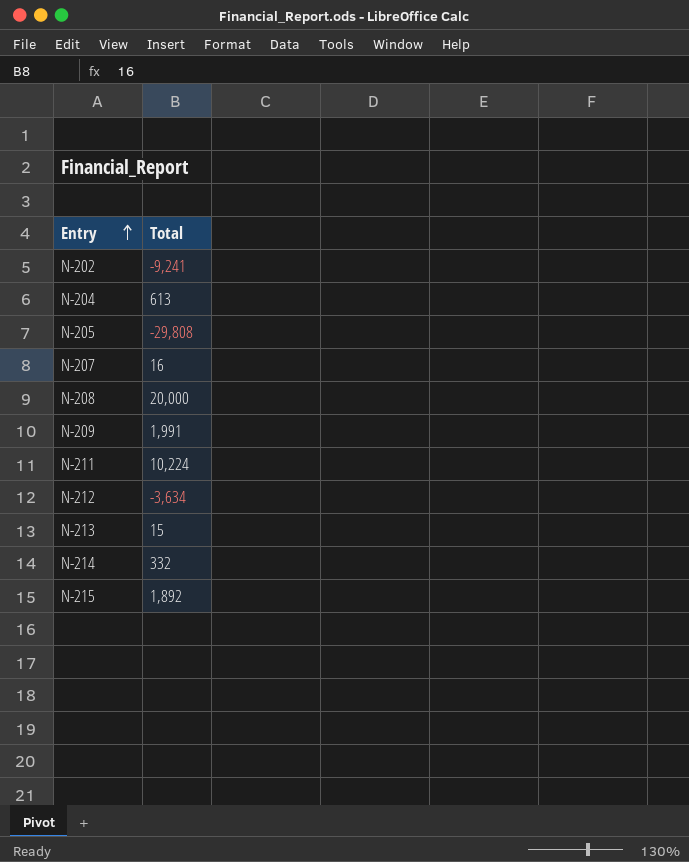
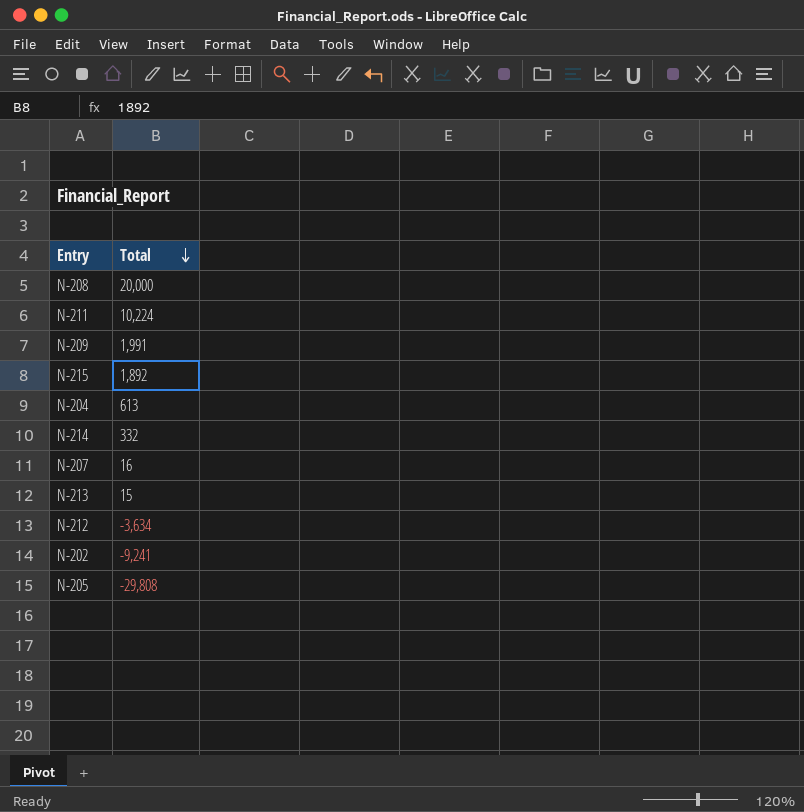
row order: Entry ascending -> Total descending

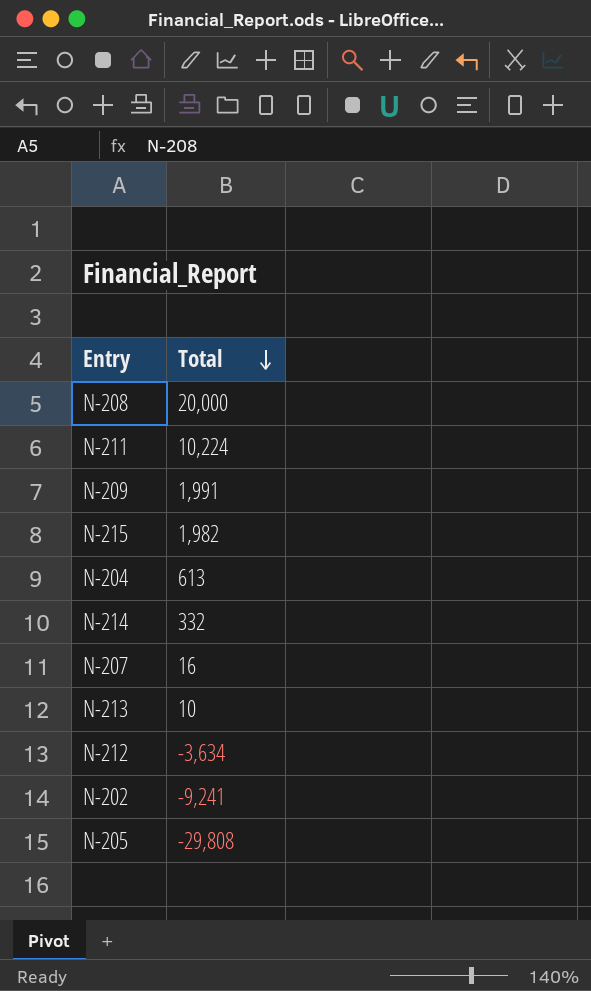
N-215 | Total: 1,892 -> 1,982
N-213 | Total: 15 -> 10

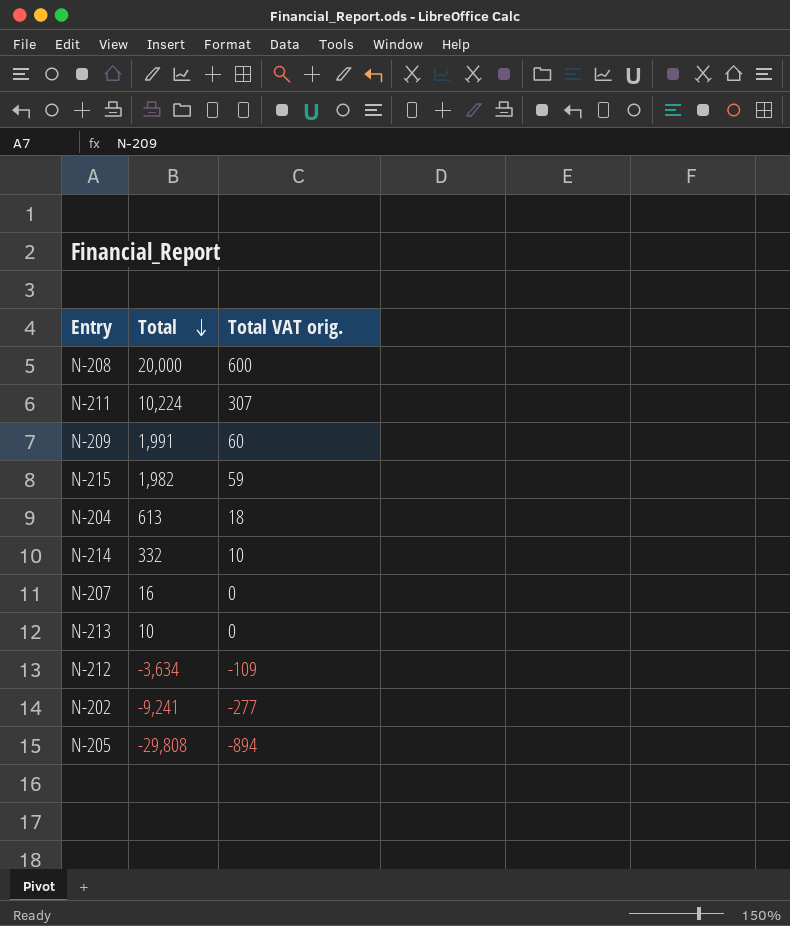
column Total VAT orig. | formula: none -> [Total] * 0.03

